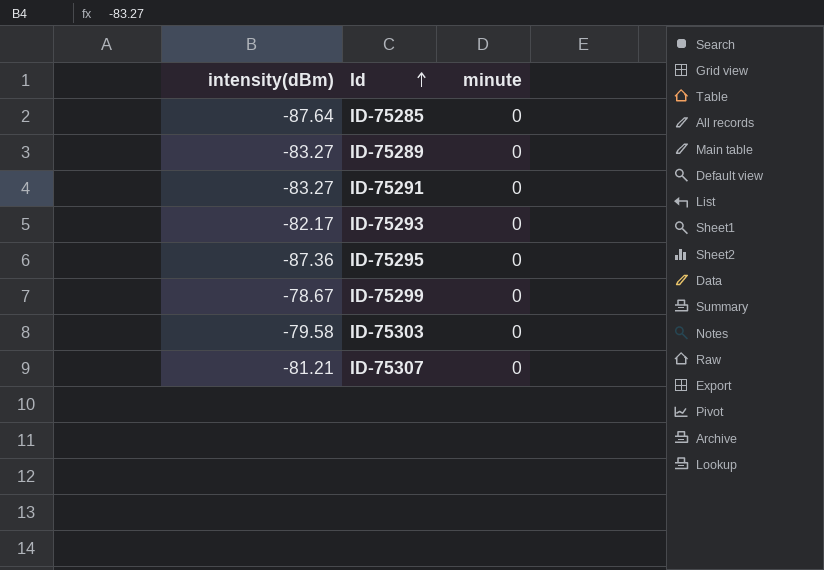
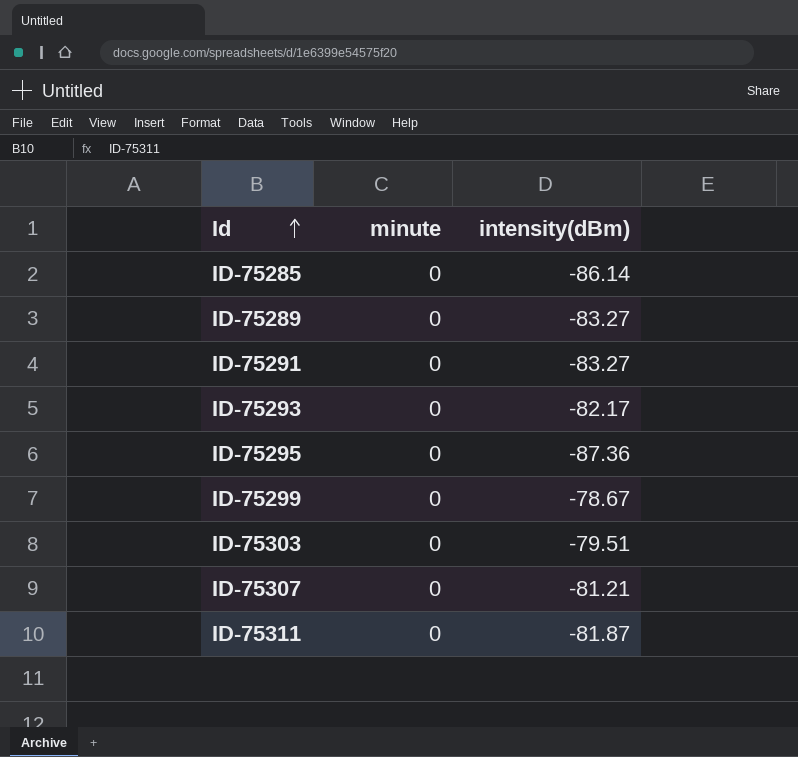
column intensity(dBm) | position: 1 -> 3
ID-75285 | intensity(dBm): -87.64 -> -86.14
ID-75303 | intensity(dBm): -79.58 -> -79.51
row ID-75311: none -> 0 | -81.87

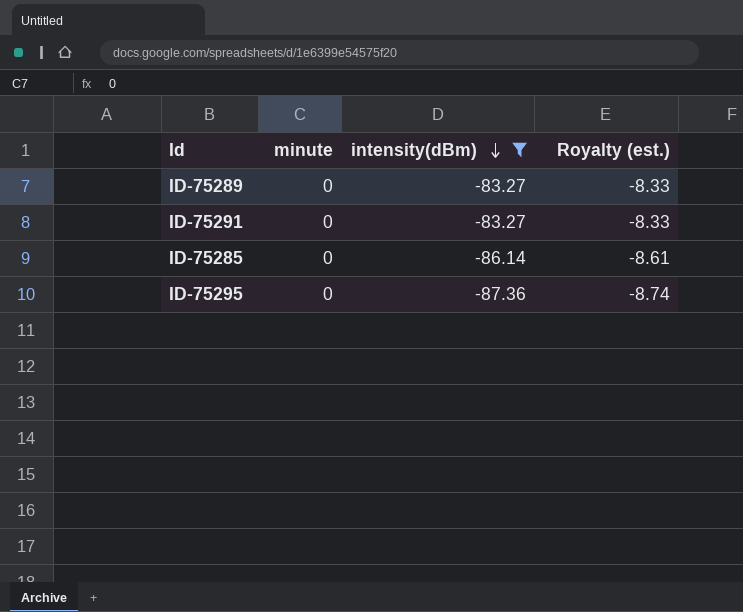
filter: none -> intensity(dBm) <= -83.27
row order: Id ascending -> intensity(dBm) descending
column Royalty (est.) | formula: none -> [intensity(dBm)] * 0.1

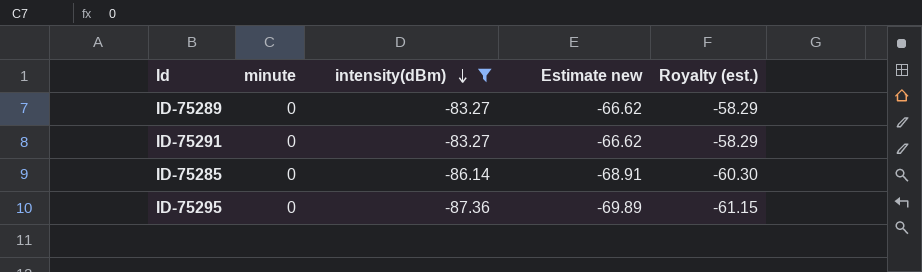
column Estimate new | formula: none -> [intensity(dBm)] * 0.8
column Royalty (est.) | formula: [intensity(dBm)] * 0.1 -> [intensity(dBm)] * 0.7

